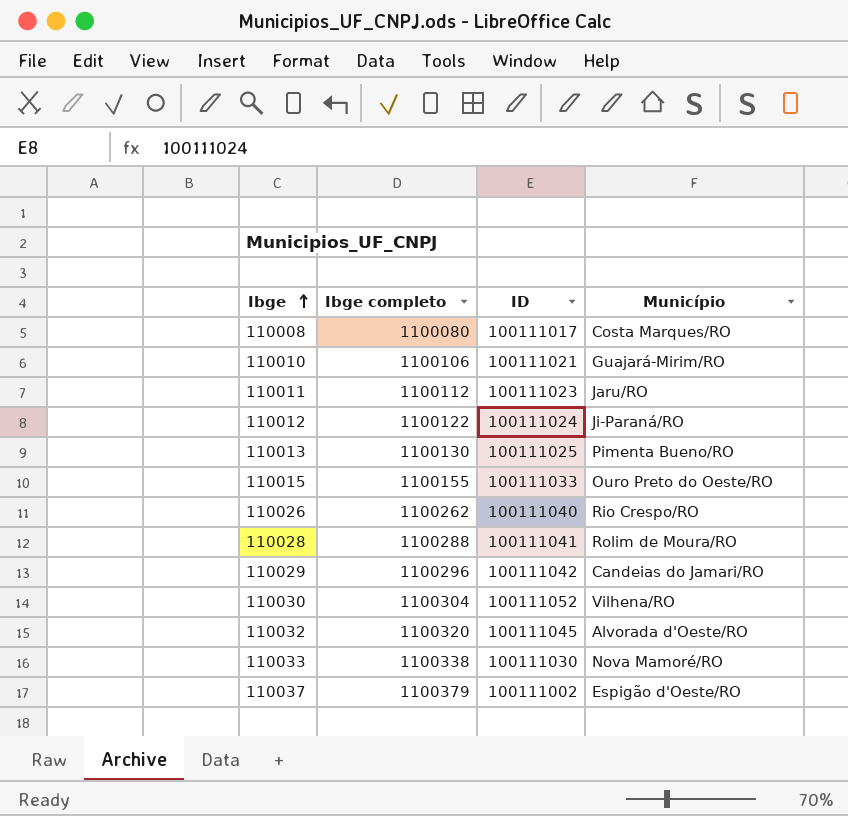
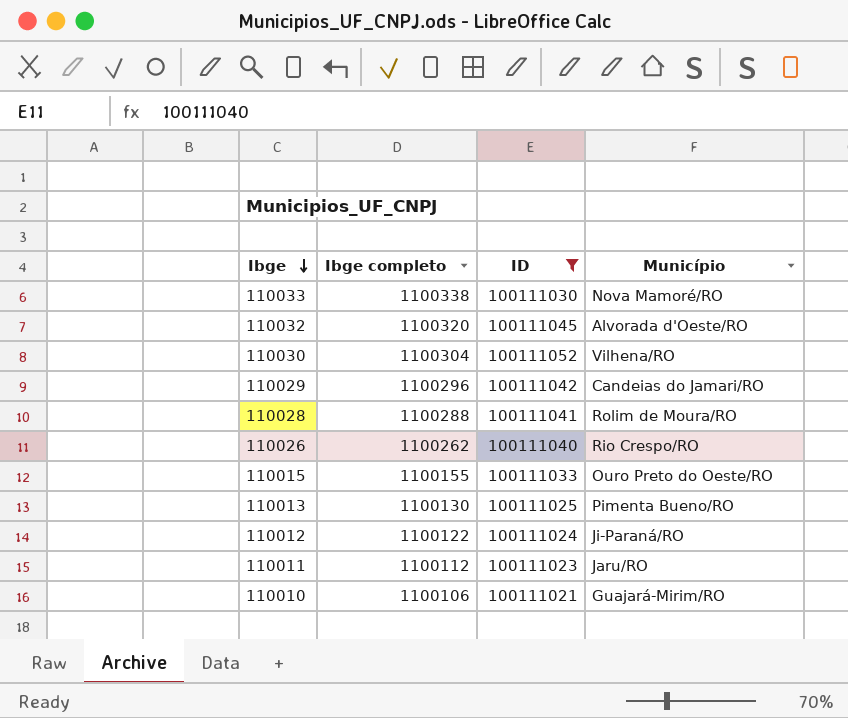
filter: none -> ID >= 100111021
row order: Ibge ascending -> Ibge descending

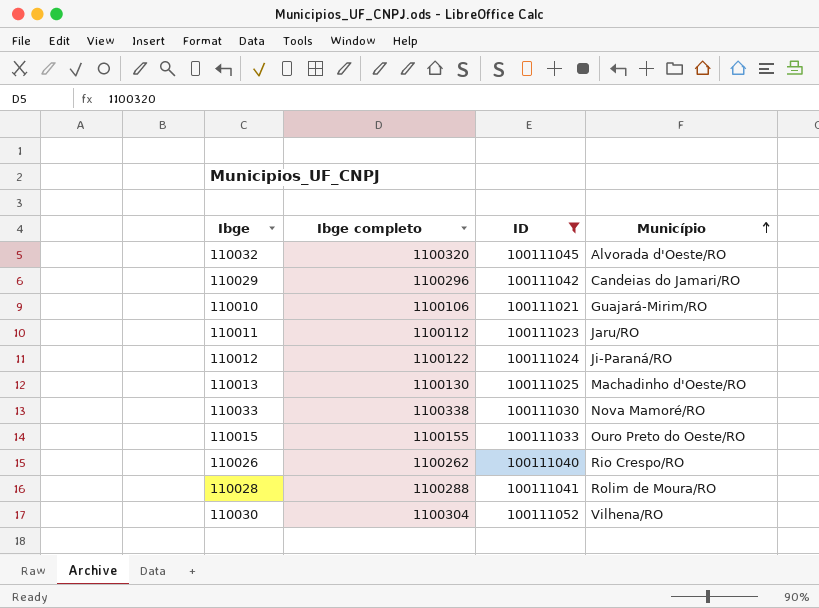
row order: Ibge descending -> Município ascending
110013 | Município: Pimenta Bueno/RO -> Machadinho d'Oeste/RO

